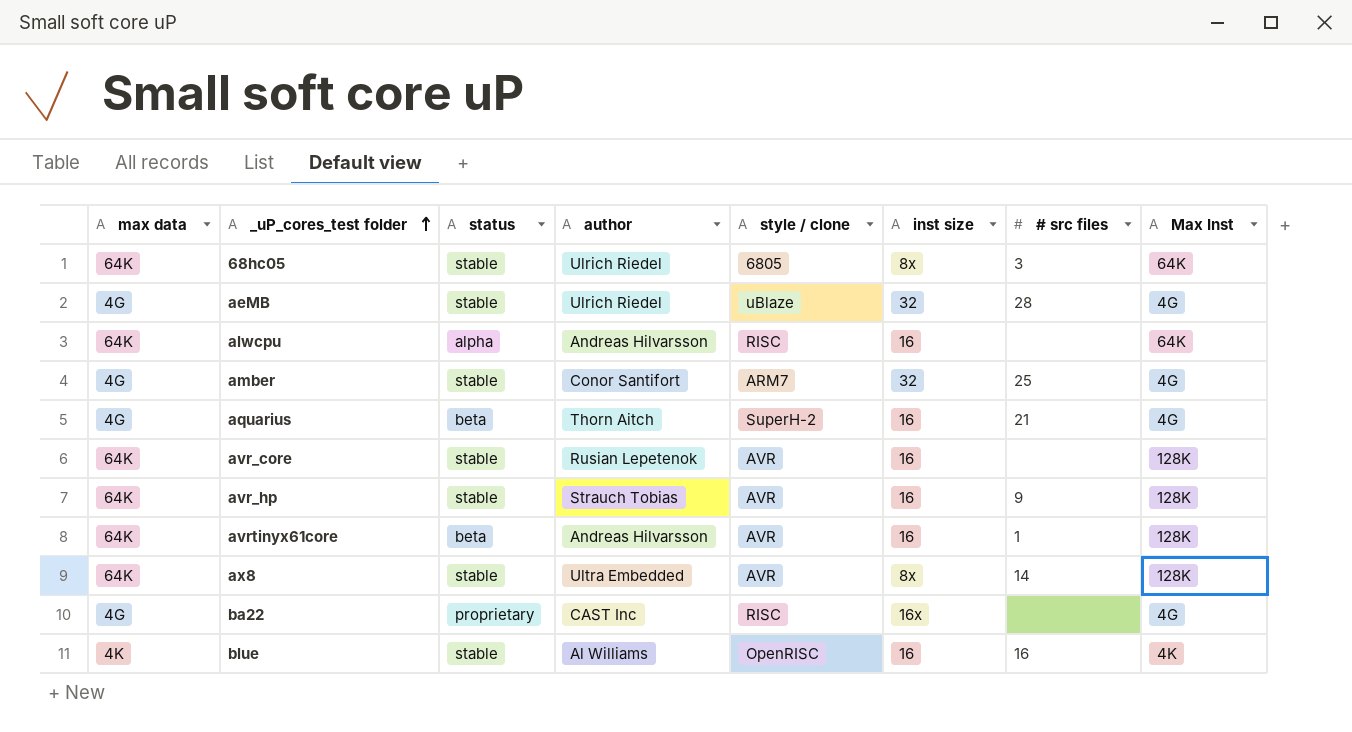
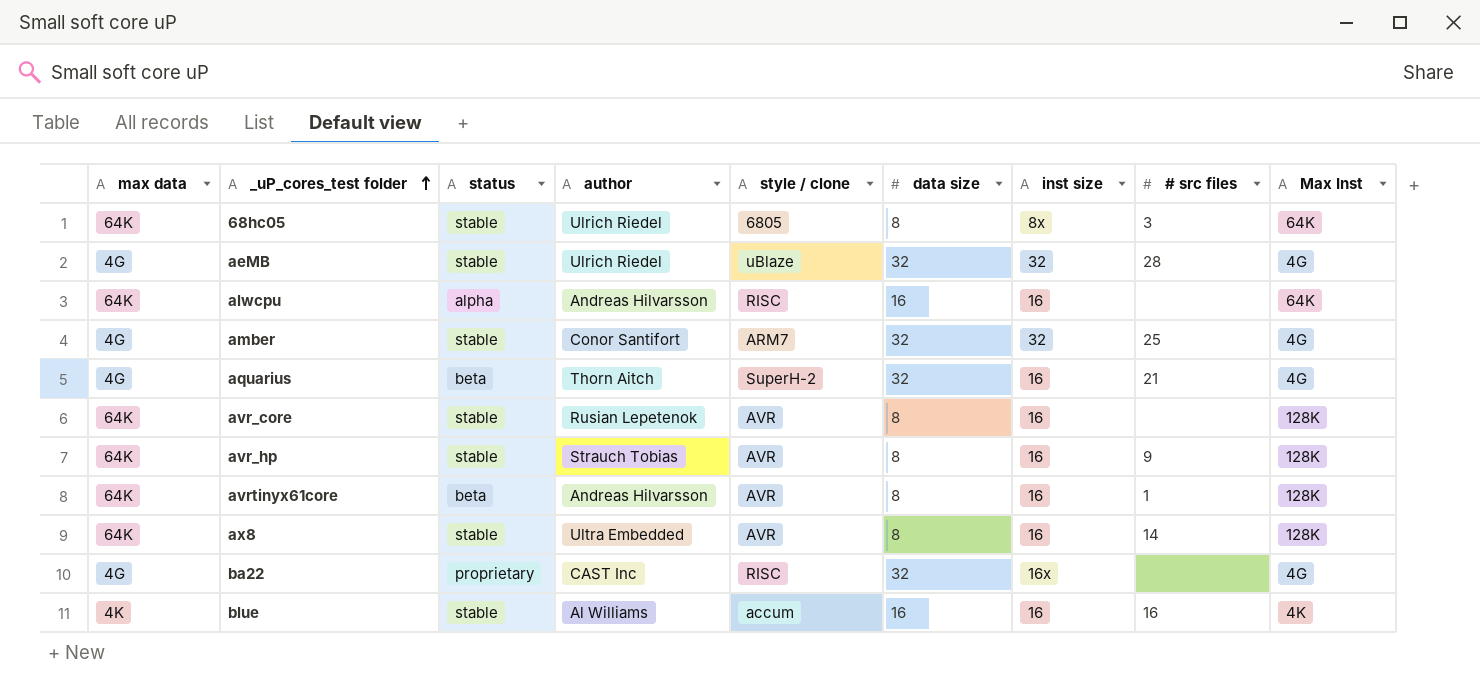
column data size | position: none -> 6
ax8 | inst size: 8x -> 16
blue | style / clone: OpenRISC -> accum

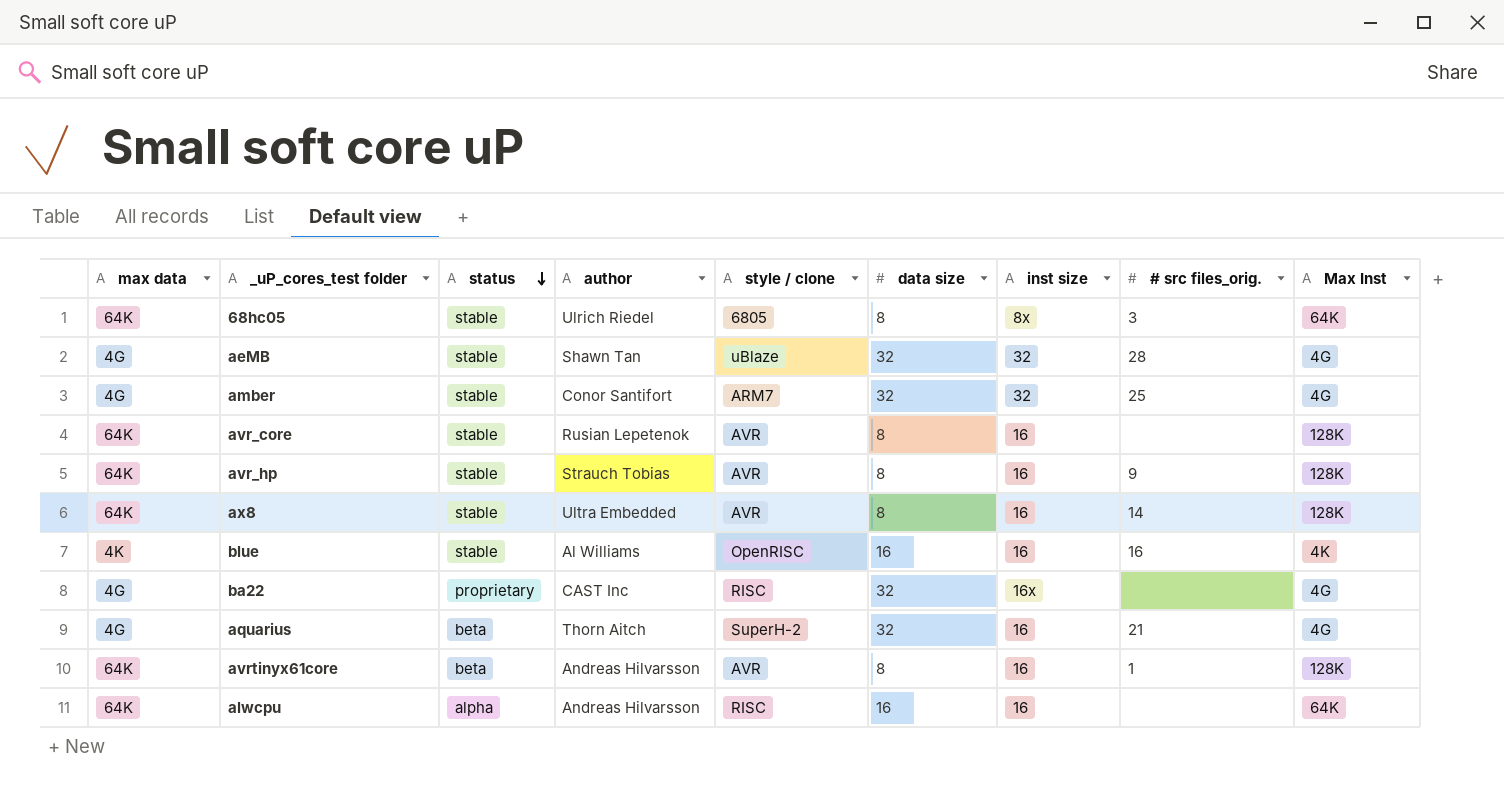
row order: _uP_cores_test folder ascending -> status descending
column name: # src files -> # src files_orig.
aeMB | author: Ulrich Riedel -> Shawn Tan
blue | style / clone: accum -> OpenRISC

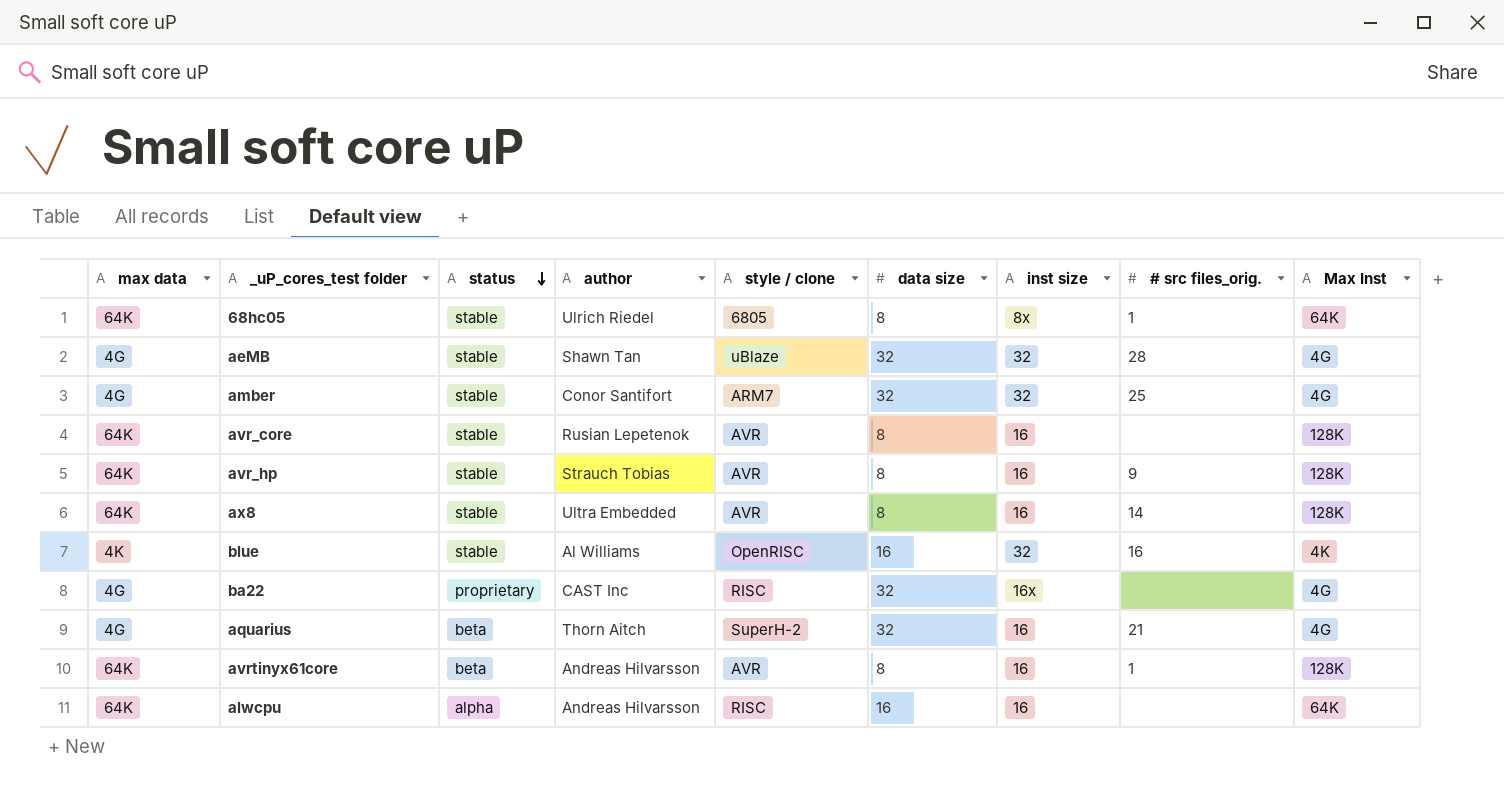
68hc05 | # src files_orig.: 3 -> 1
blue | inst size: 16 -> 32

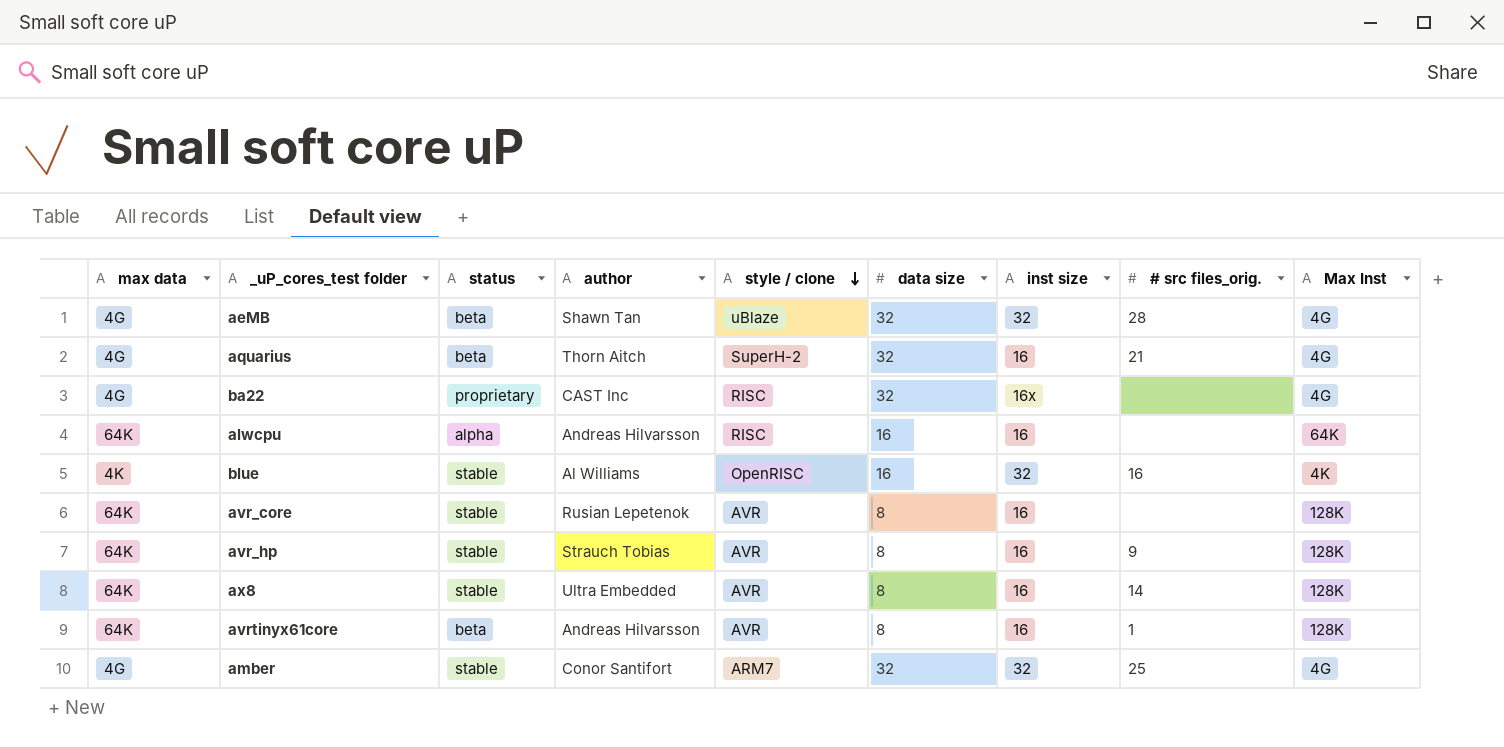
row order: status descending -> style / clone descending
row 68hc05: 64K | stable | Ulrich Riedel | 6805 | 8 | 8x | 1 | 64K -> none
aeMB | status: stable -> beta

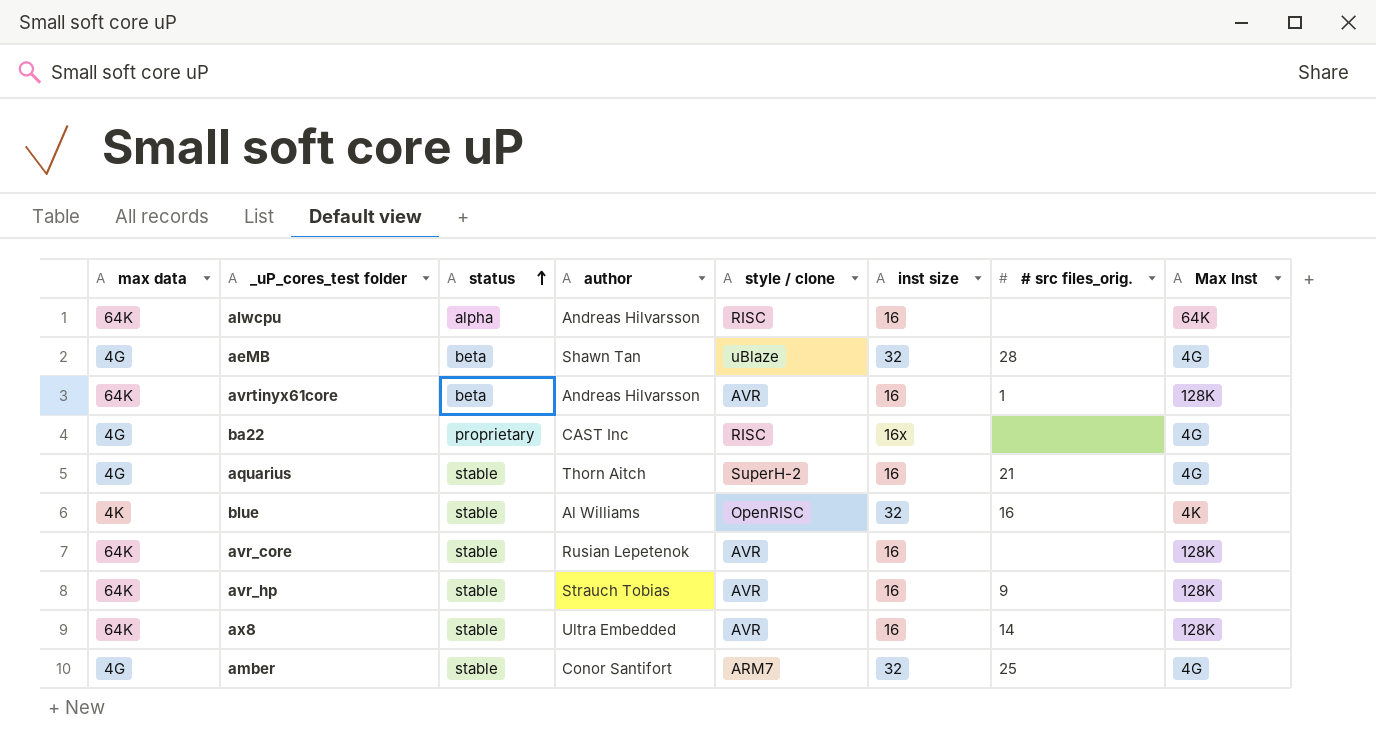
row order: style / clone descending -> status ascending
column data size | position: 6 -> none
aquarius | status: beta -> stable

